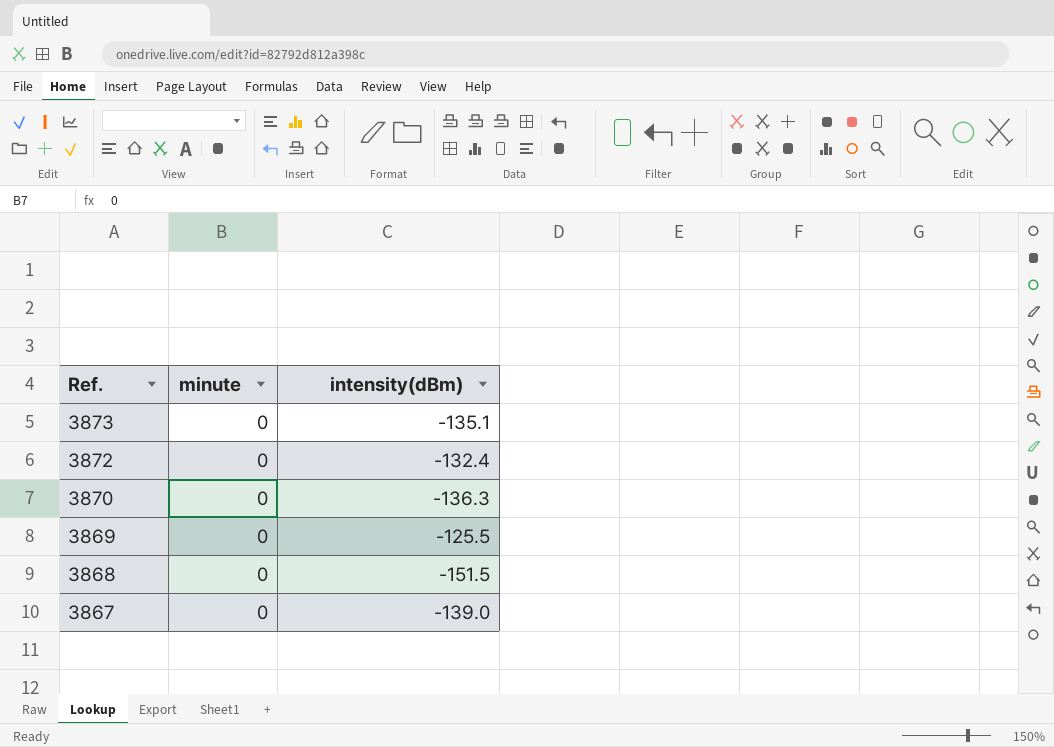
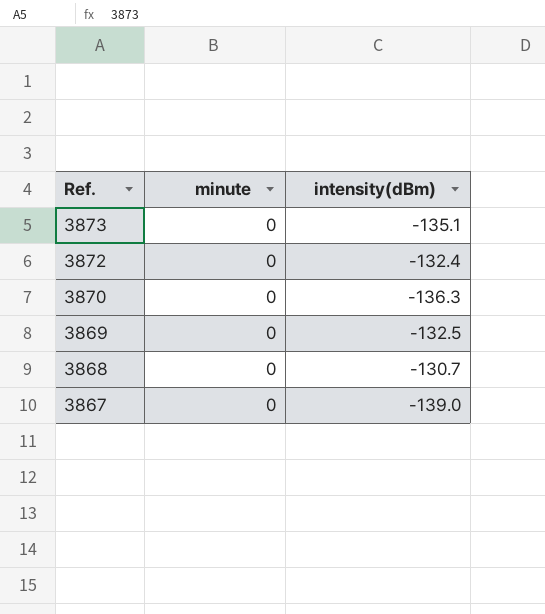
3869 | intensity(dBm): -125.5 -> -132.5
3868 | intensity(dBm): -151.5 -> -130.7

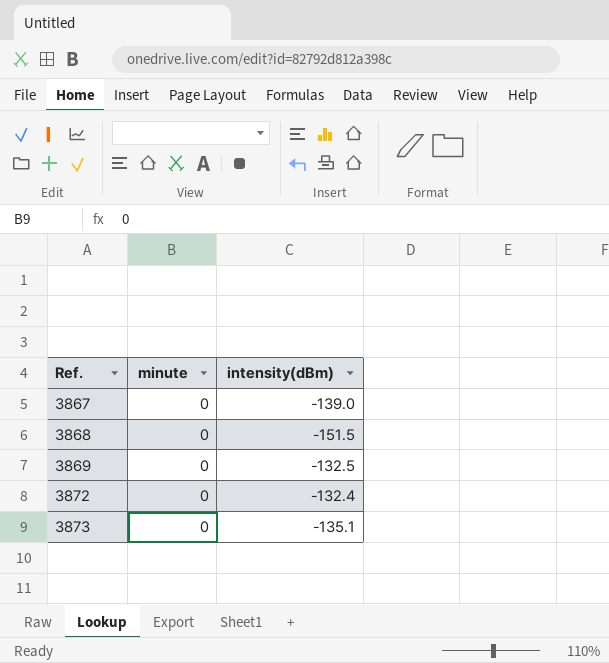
row order: Ref. descending -> Ref. ascending
row 3870: 0 | -136.3 -> none
3868 | intensity(dBm): -130.7 -> -151.5

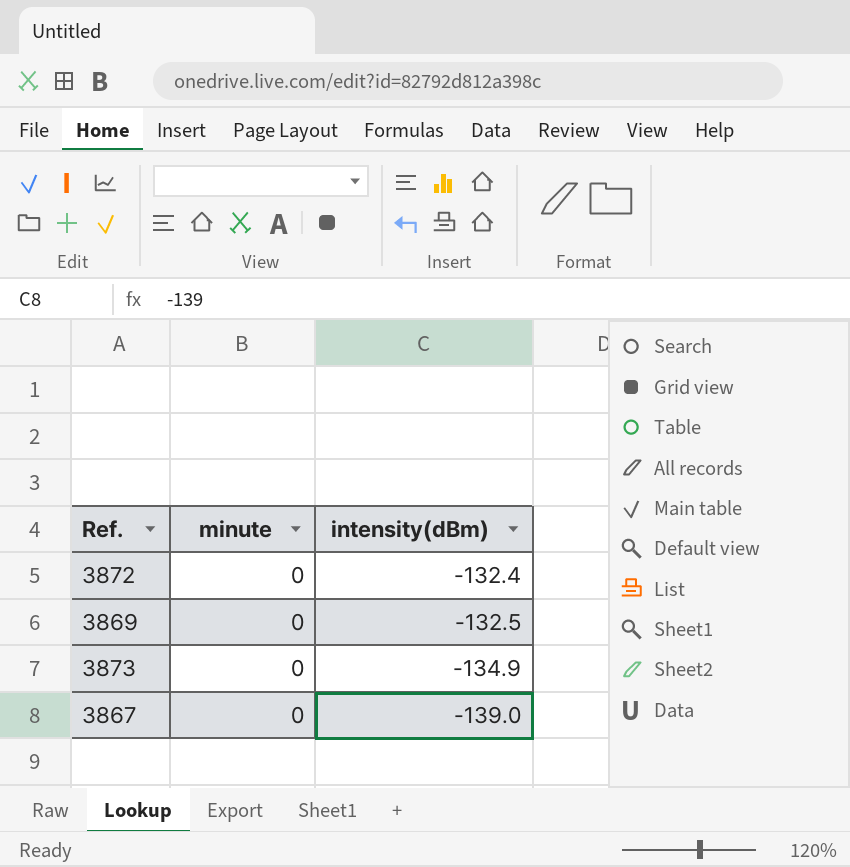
row order: Ref. ascending -> intensity(dBm) descending
row 3868: 0 | -151.5 -> none
3873 | intensity(dBm): -135.1 -> -134.9

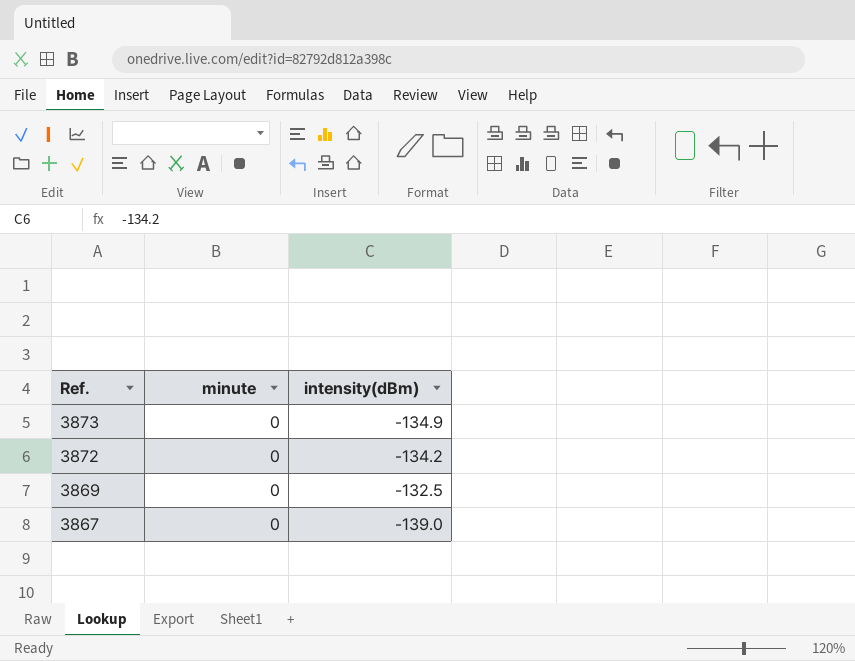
row order: intensity(dBm) descending -> Ref. descending
3872 | intensity(dBm): -132.4 -> -134.2

